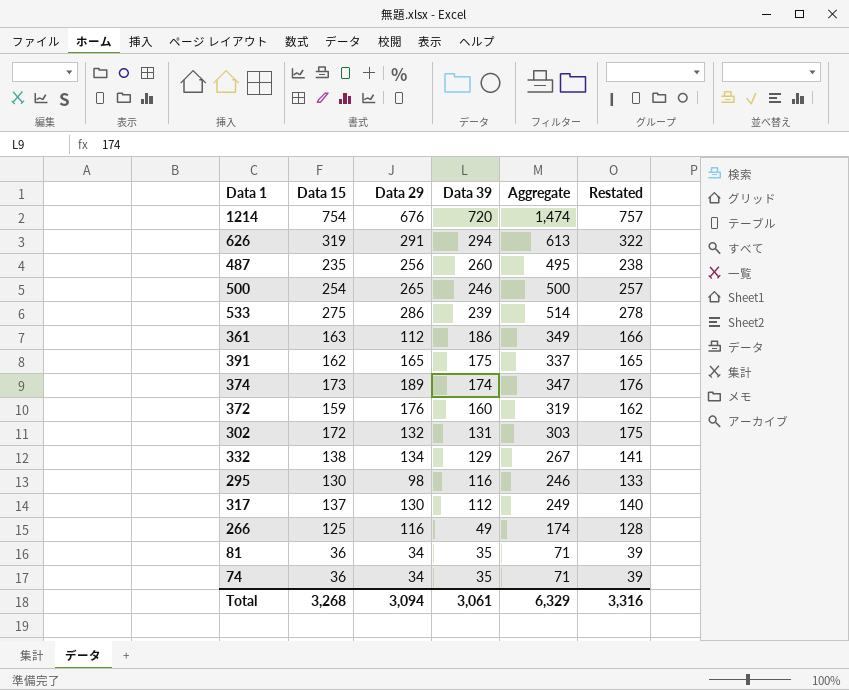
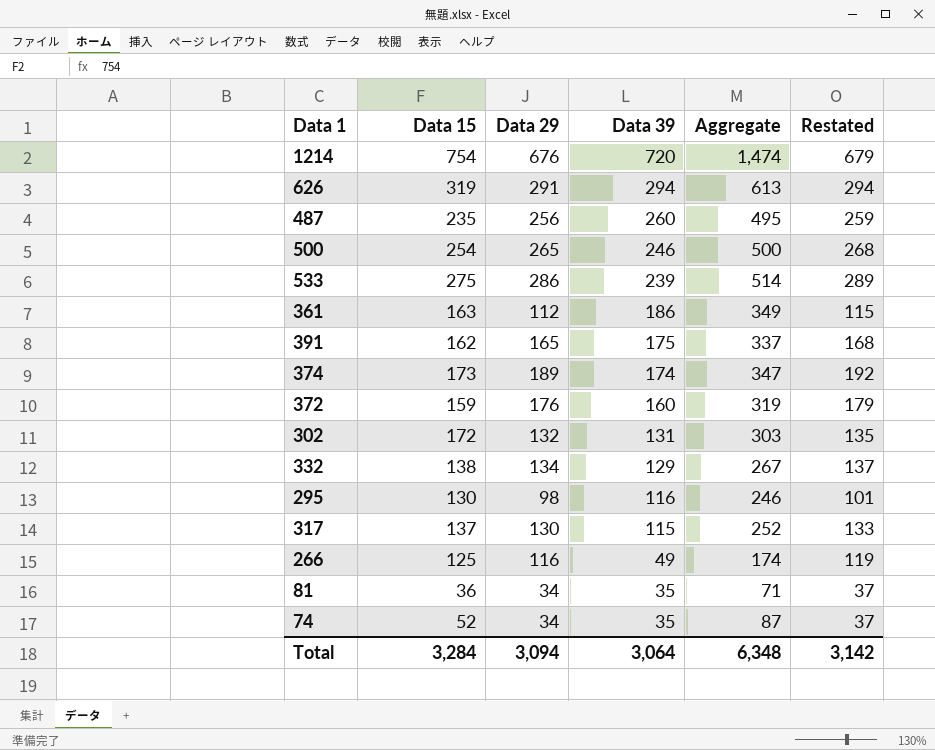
column Restated | formula: [Data 15] + 3 -> [Data 29] + 3
317 | Data 39: 112 -> 115
317 | Aggregate: 249 -> 252
74 | Data 15: 36 -> 52
74 | Aggregate: 71 -> 87
Total | Data 15: 3,268 -> 3,284
Total | Data 39: 3,061 -> 3,064
Total | Aggregate: 6,329 -> 6,348
Total | Restated: 3,316 -> 3,142

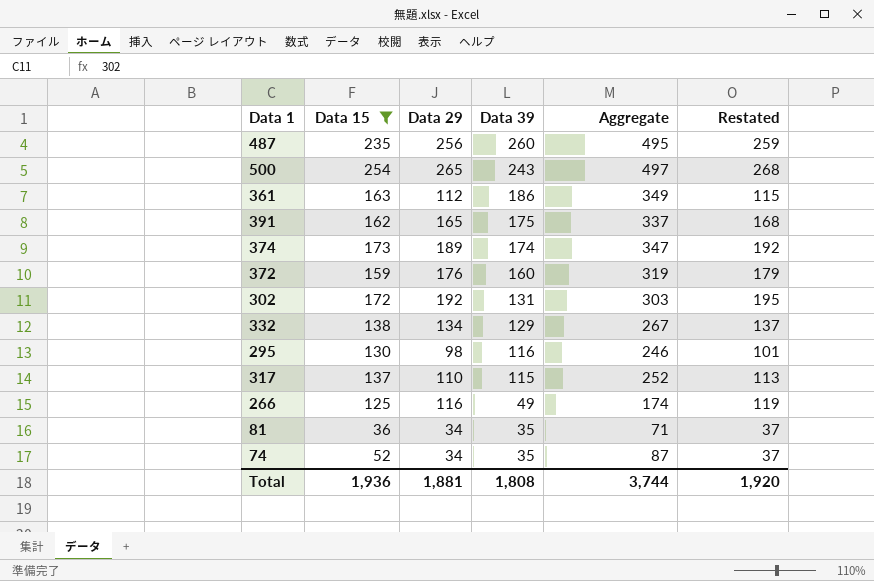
filter: none -> Data 15 <= 254
500 | Data 39: 246 -> 243
500 | Aggregate: 500 -> 497
302 | Data 29: 132 -> 192
302 | Restated: 135 -> 195
317 | Data 29: 130 -> 110
317 | Restated: 133 -> 113
Total | Data 15: 3,284 -> 1,936
Total | Data 29: 3,094 -> 1,881
Total | Data 39: 3,064 -> 1,808
Total | Aggregate: 6,348 -> 3,744
Total | Restated: 3,142 -> 1,920

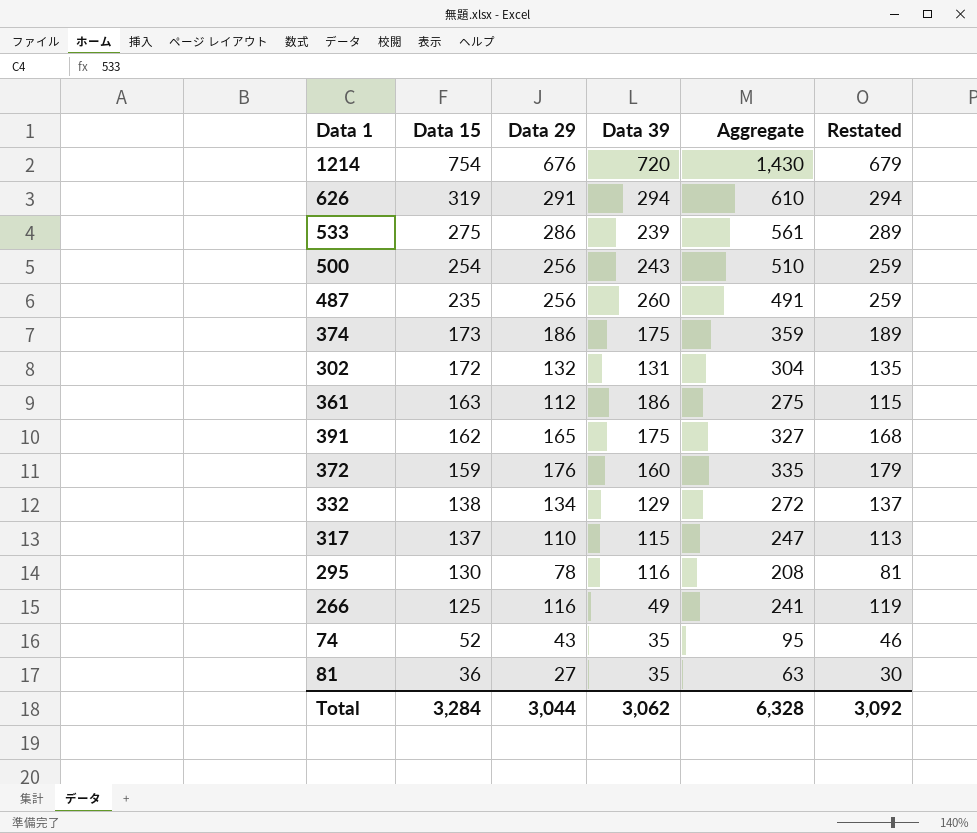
filter: Data 15 <= 254 -> none
row order: Data 39 descending -> Data 15 descending
column Aggregate | formula: [Data 15] + [Data 39] -> [Data 15] + [Data 29]
500 | Data 29: 265 -> 256
500 | Restated: 268 -> 259
374 | Data 29: 189 -> 186
374 | Data 39: 174 -> 175
374 | Restated: 192 -> 189
302 | Data 29: 192 -> 132
302 | Restated: 195 -> 135
295 | Data 29: 98 -> 78
295 | Restated: 101 -> 81
74 | Data 29: 34 -> 43
74 | Restated: 37 -> 46
81 | Data 29: 34 -> 27
81 | Restated: 37 -> 30
Total | Data 15: 1,936 -> 3,284
Total | Data 29: 1,881 -> 3,044
Total | Data 39: 1,808 -> 3,062
Total | Aggregate: 3,744 -> 6,328
Total | Restated: 1,920 -> 3,092

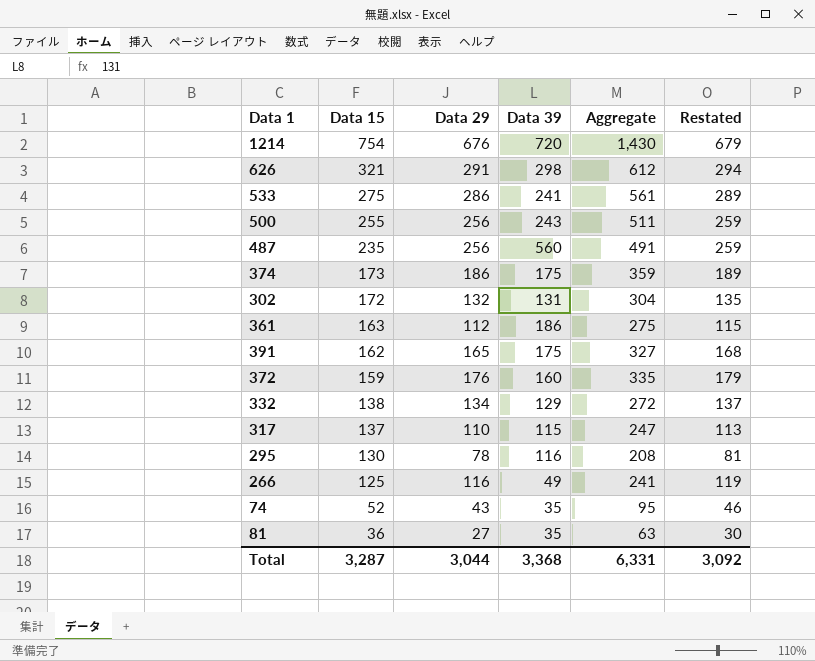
626 | Data 15: 319 -> 321
626 | Data 39: 294 -> 298
626 | Aggregate: 610 -> 612
533 | Data 39: 239 -> 241
500 | Data 15: 254 -> 255
500 | Aggregate: 510 -> 511
487 | Data 39: 260 -> 560
Total | Data 15: 3,284 -> 3,287
Total | Data 39: 3,062 -> 3,368
Total | Aggregate: 6,328 -> 6,331

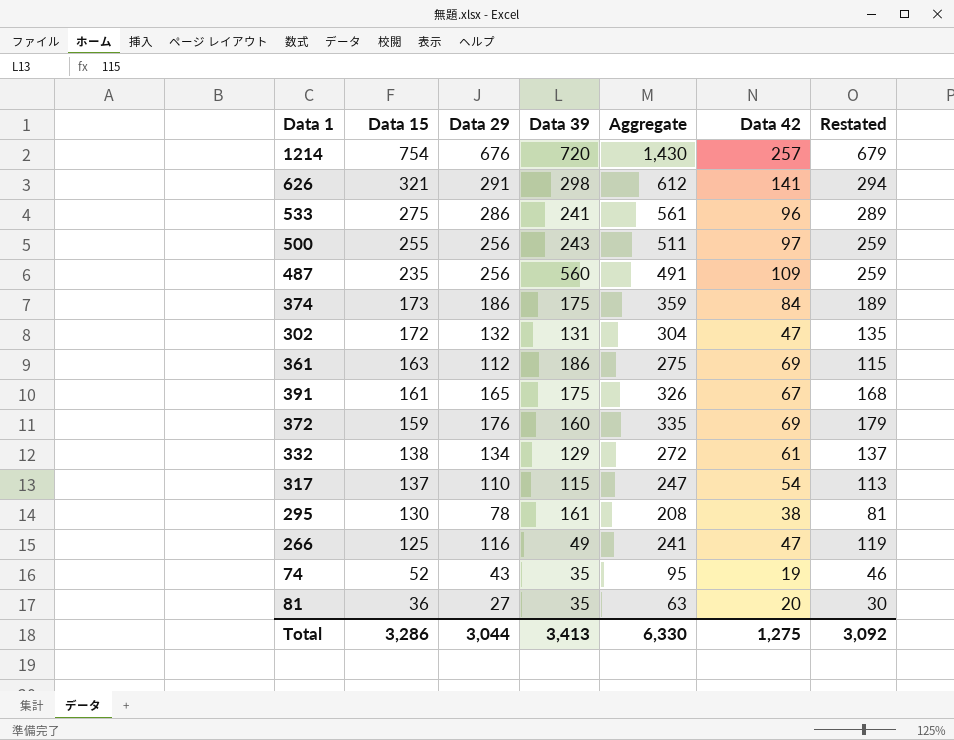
column Data 42 | position: none -> 6
391 | Data 15: 162 -> 161
391 | Aggregate: 327 -> 326
295 | Data 39: 116 -> 161
Total | Data 15: 3,287 -> 3,286
Total | Data 39: 3,368 -> 3,413
Total | Aggregate: 6,331 -> 6,330

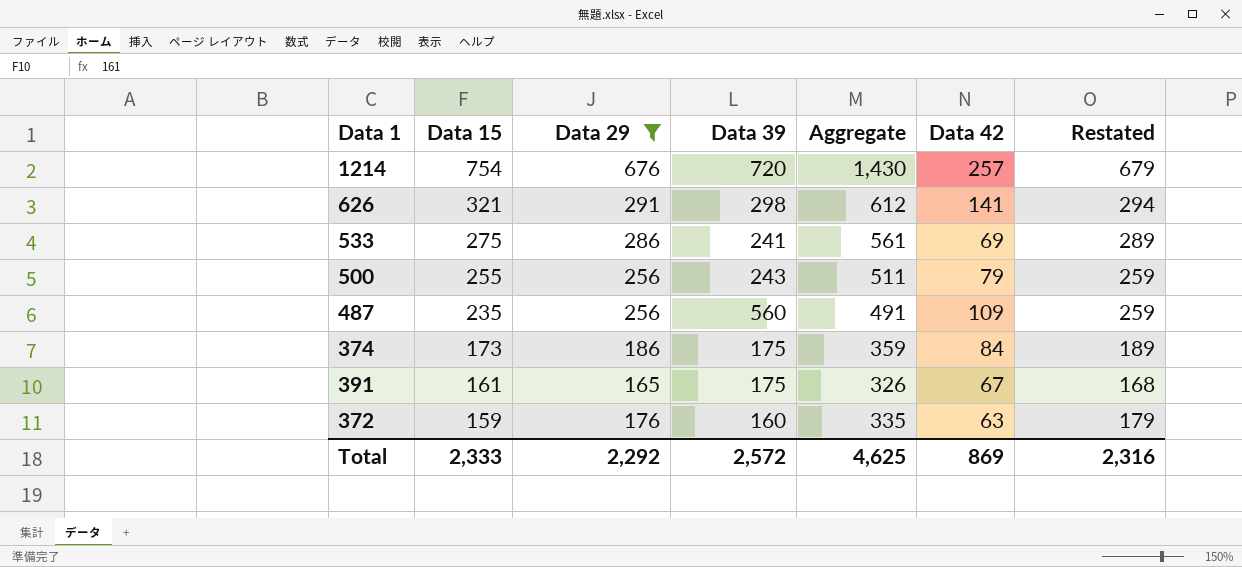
filter: none -> Data 29 >= 165
533 | Data 42: 96 -> 69
500 | Data 42: 97 -> 79
372 | Data 42: 69 -> 63
Total | Data 15: 3,286 -> 2,333
Total | Data 29: 3,044 -> 2,292
Total | Data 39: 3,413 -> 2,572
Total | Aggregate: 6,330 -> 4,625
Total | Data 42: 1,275 -> 869
Total | Restated: 3,092 -> 2,316

